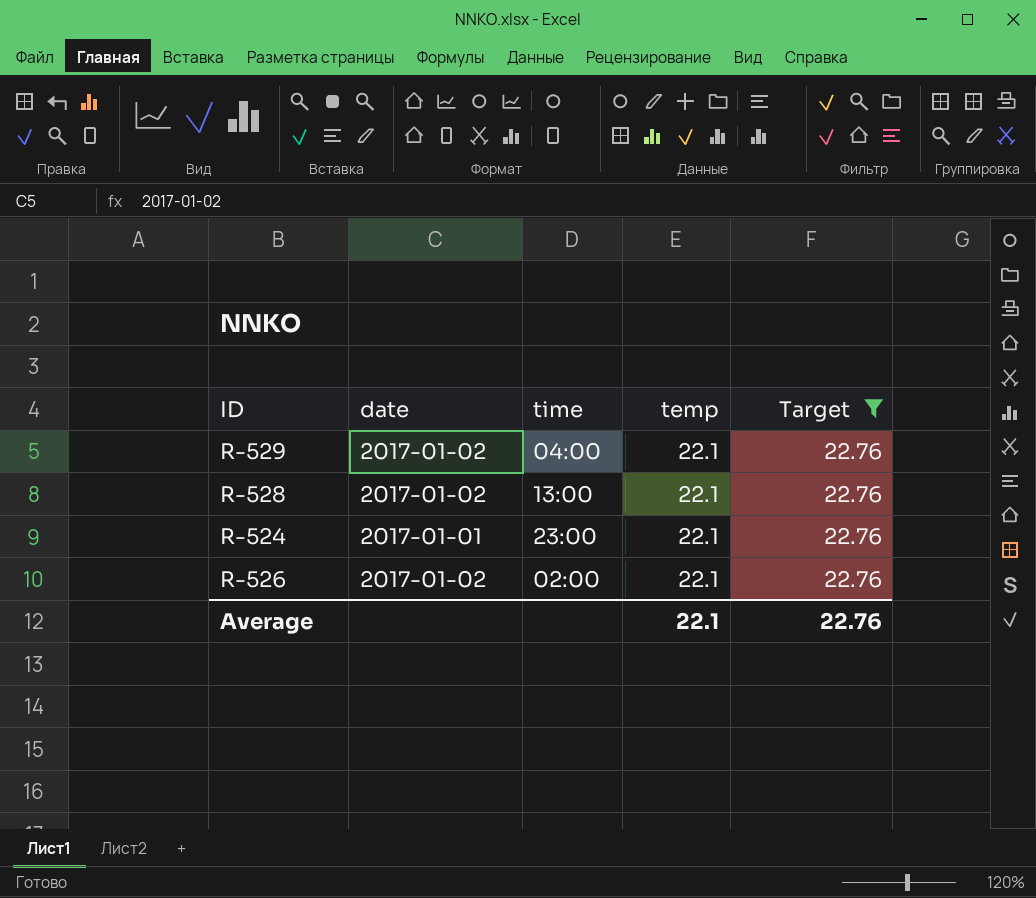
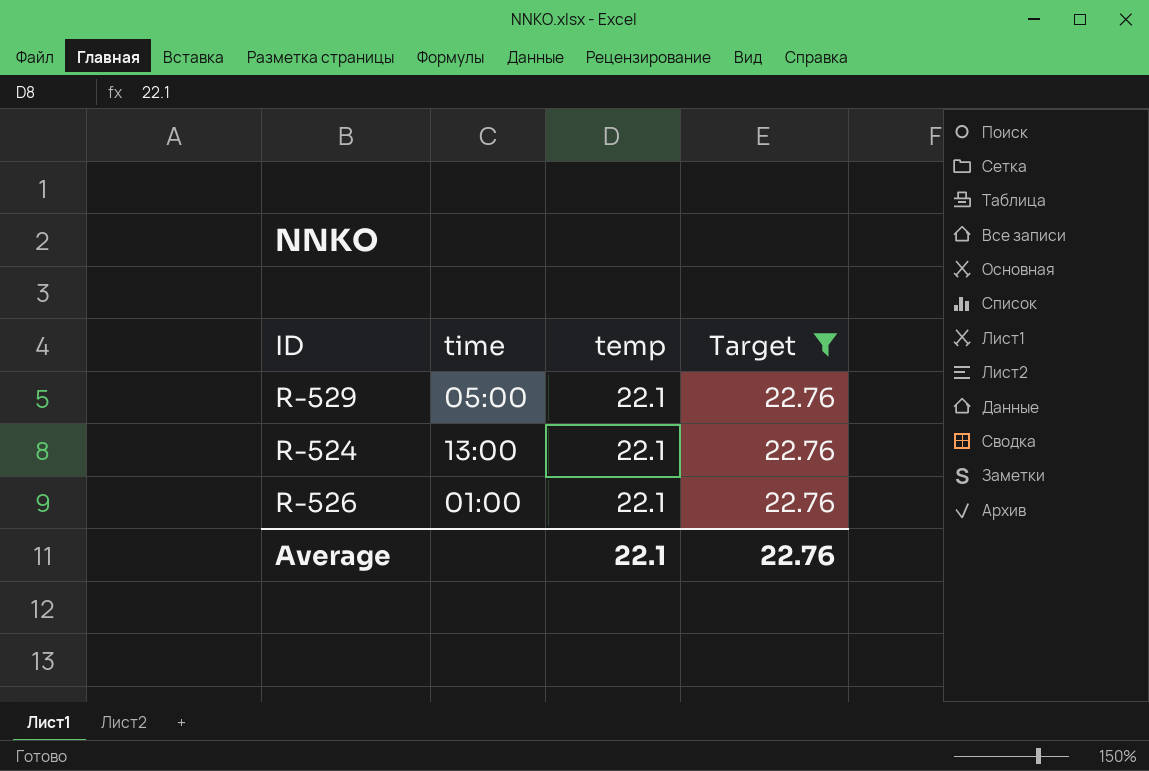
column date | position: 2 -> none
row R-528: 2017-01-02 | 13:00 | 22.1 | 22.76 -> none
R-529 | time: 04:00 -> 05:00
R-524 | time: 23:00 -> 13:00
R-526 | time: 02:00 -> 01:00

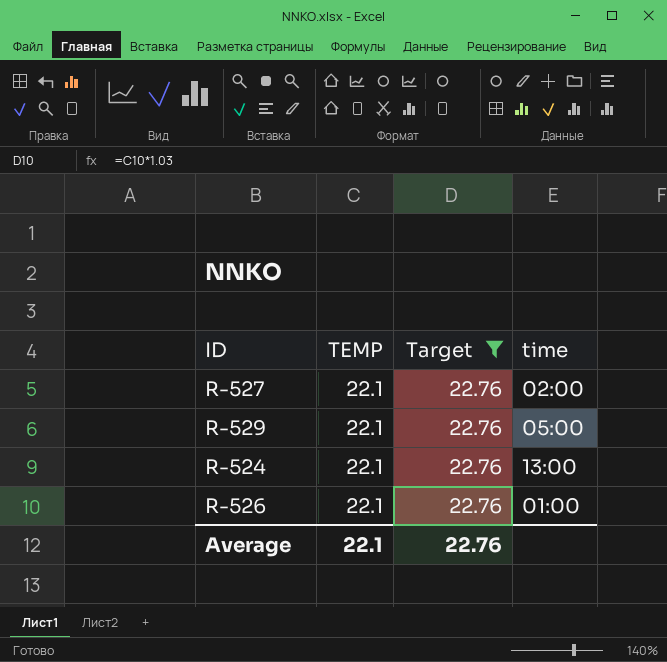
column name: temp -> TEMP
column time | position: 2 -> 4
row R-527: none -> 22.1 | 22.76 | 02:00

